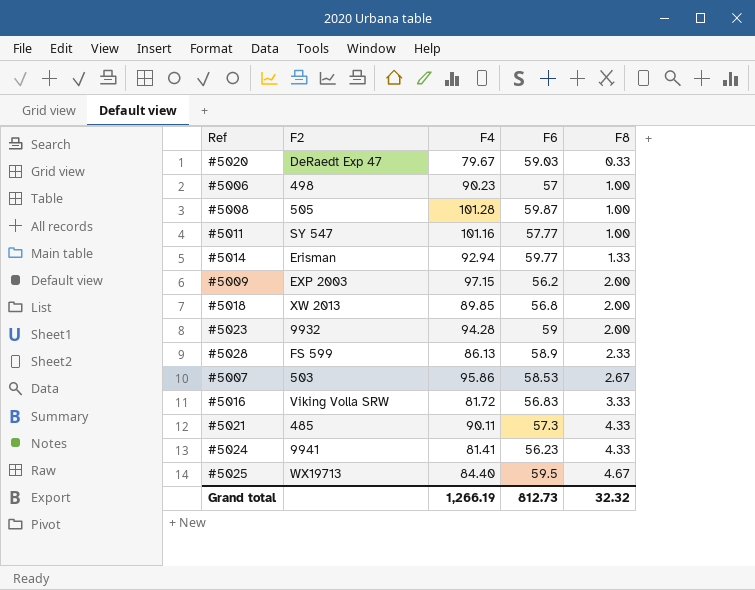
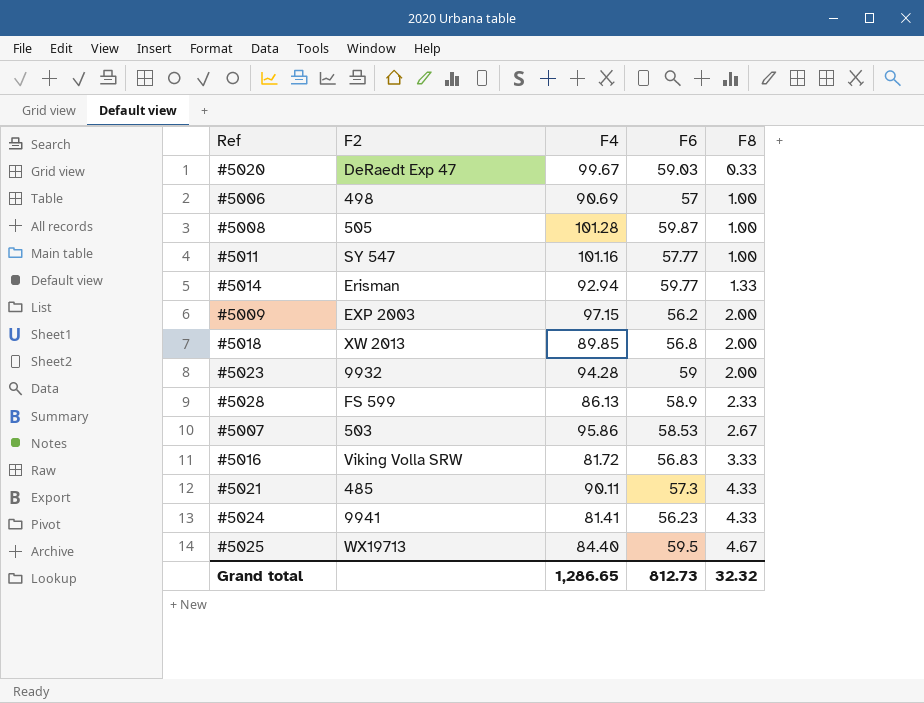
#5020 | F4: 79.67 -> 99.67
#5006 | F4: 90.23 -> 90.69
Grand total | F4: 1,266.19 -> 1,286.65

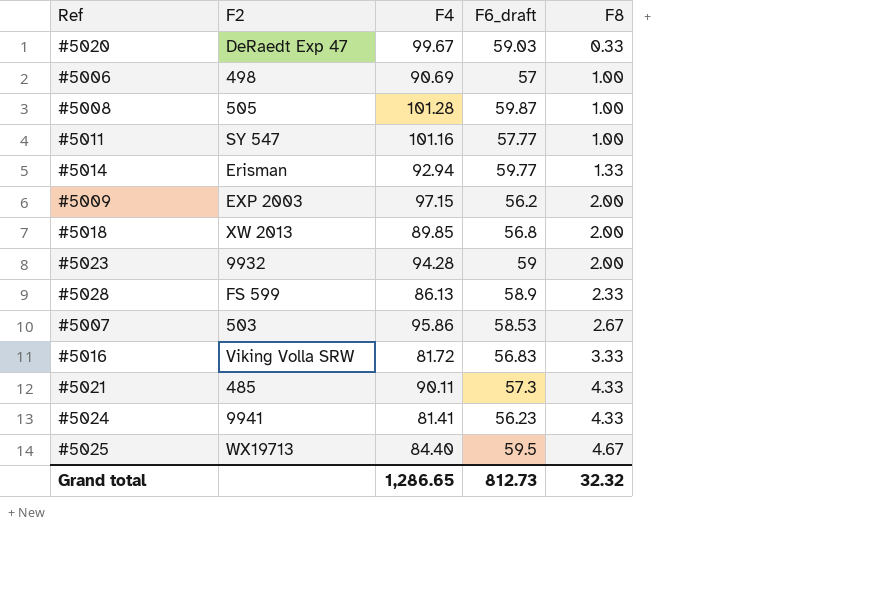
column name: F6 -> F6_draft

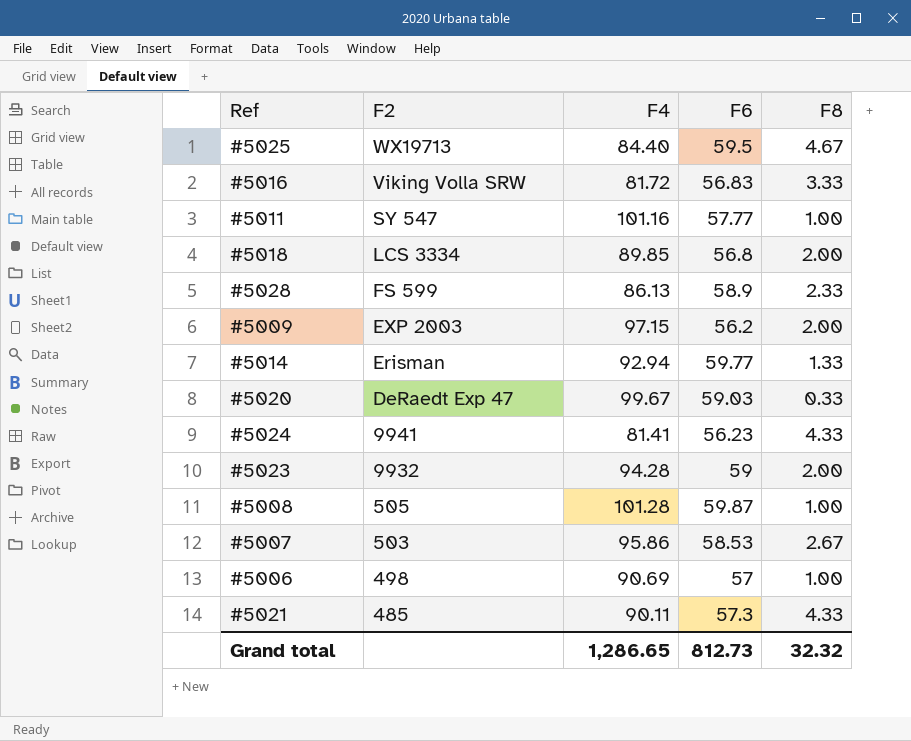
row order: F8 ascending -> F2 descending
column name: F6_draft -> F6
#5018 | F2: XW 2013 -> LCS 3334

